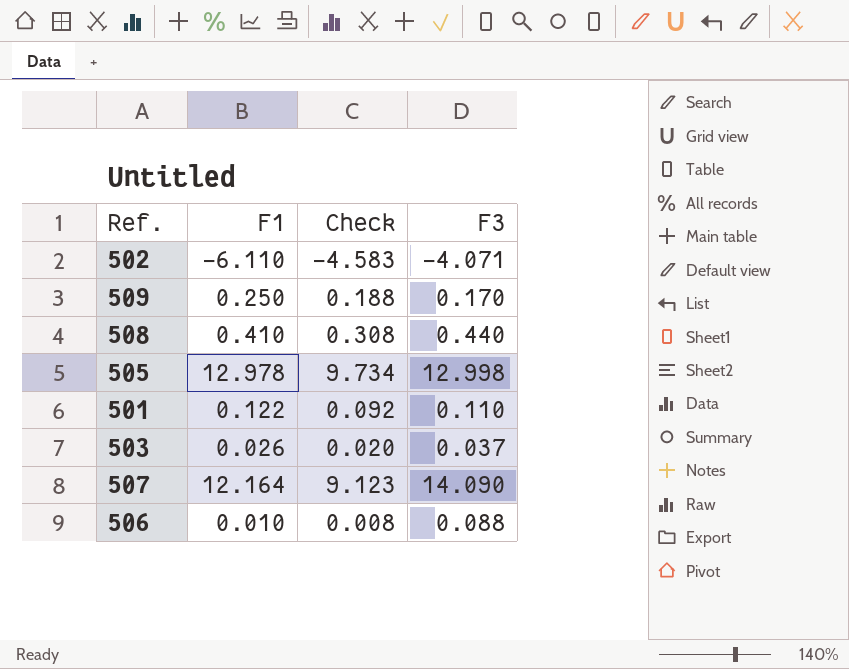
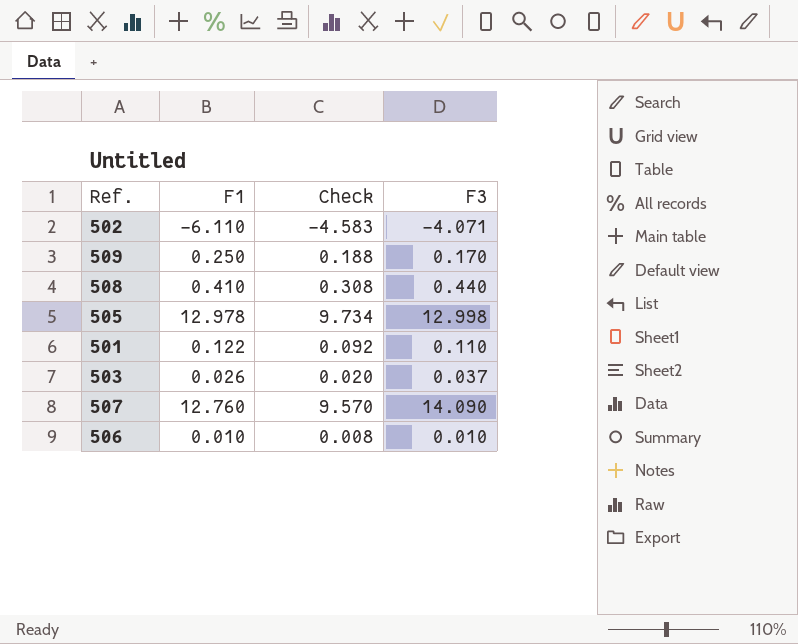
507 | F1: 12.164 -> 12.760
507 | Check: 9.123 -> 9.570
506 | F3: 0.088 -> 0.010

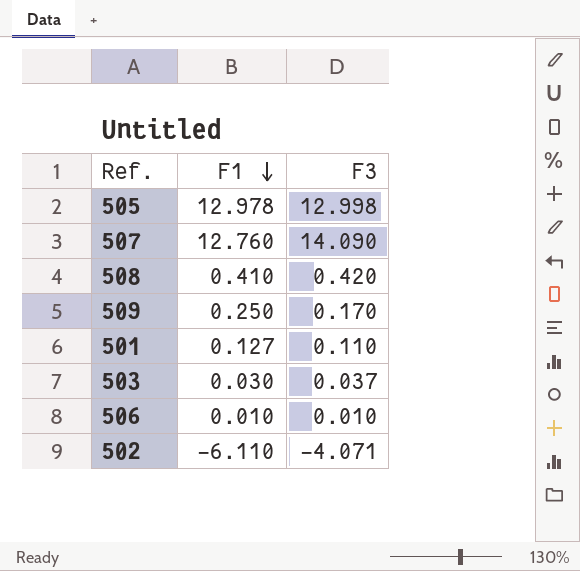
row order: none -> F1 descending
column Check | formula: [F1] * 0.75 -> none
508 | F3: 0.440 -> 0.420
501 | F1: 0.122 -> 0.127
503 | F1: 0.026 -> 0.030

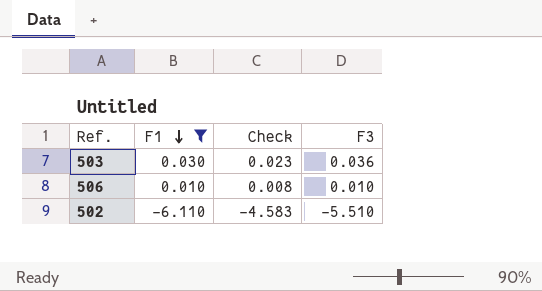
filter: none -> F1 <= 0.030
column Check | formula: none -> [F1] * 0.75
503 | F3: 0.037 -> 0.036
502 | F3: -4.071 -> -5.510

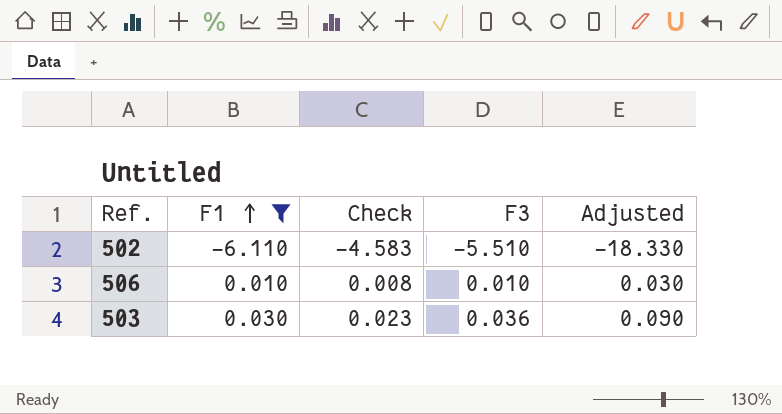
row order: F1 descending -> F1 ascending
column Adjusted | formula: none -> [F1] * 3

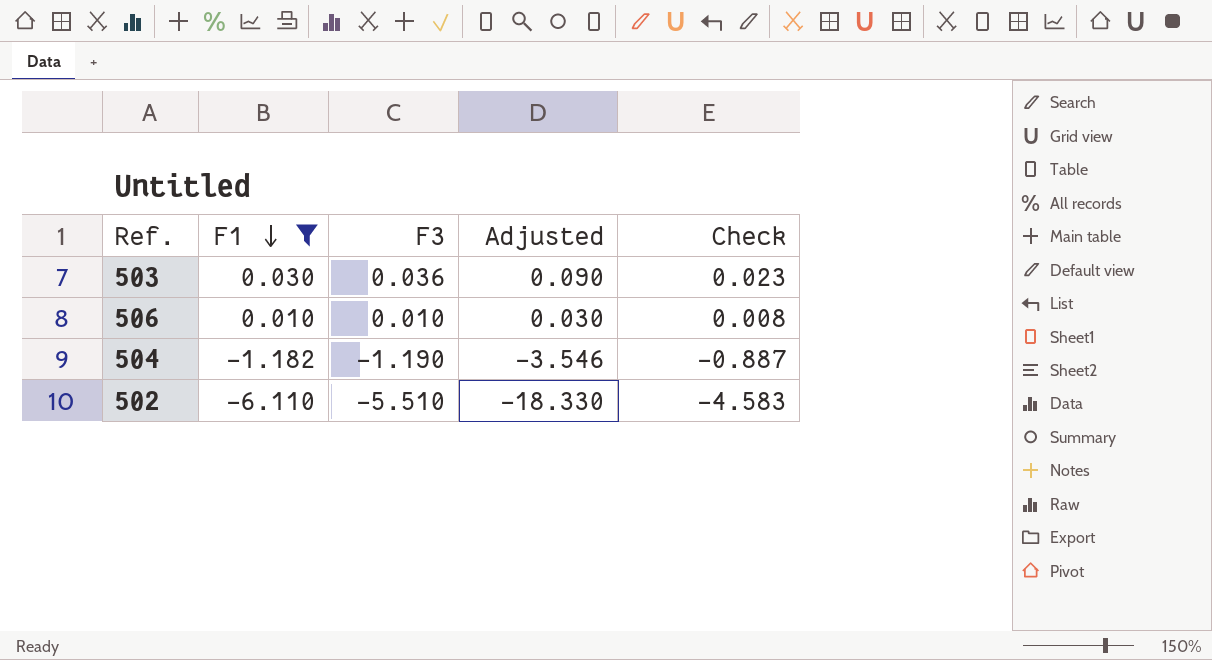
row order: F1 ascending -> F1 descending
column Check | position: 3 -> 5
row 504: none -> -1.182 | -1.190 | -3.546 | -0.887

